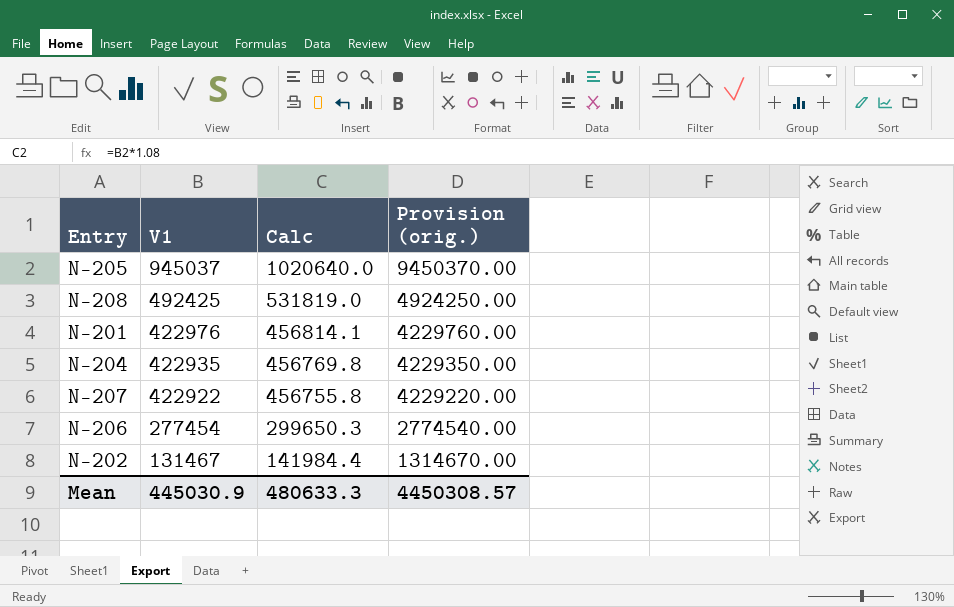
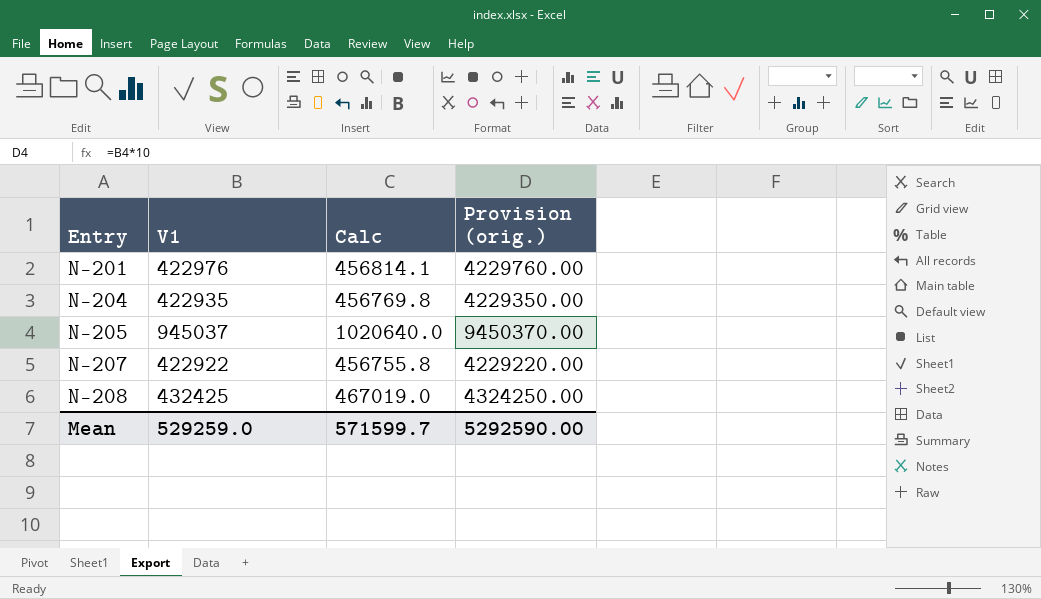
row order: V1 descending -> Entry ascending
row N-206: 277454 | 299650.3 | 2774540.00 -> none
row N-202: 131467 | 141984.4 | 1314670.00 -> none
N-208 | V1: 492425 -> 432425
N-208 | Calc: 531819.0 -> 467019.0
N-208 | Provision (orig.): 4924250.00 -> 4324250.00
Mean | V1: 445030.9 -> 529259.0
Mean | Calc: 480633.3 -> 571599.7
Mean | Provision (orig.): 4450308.57 -> 5292590.00

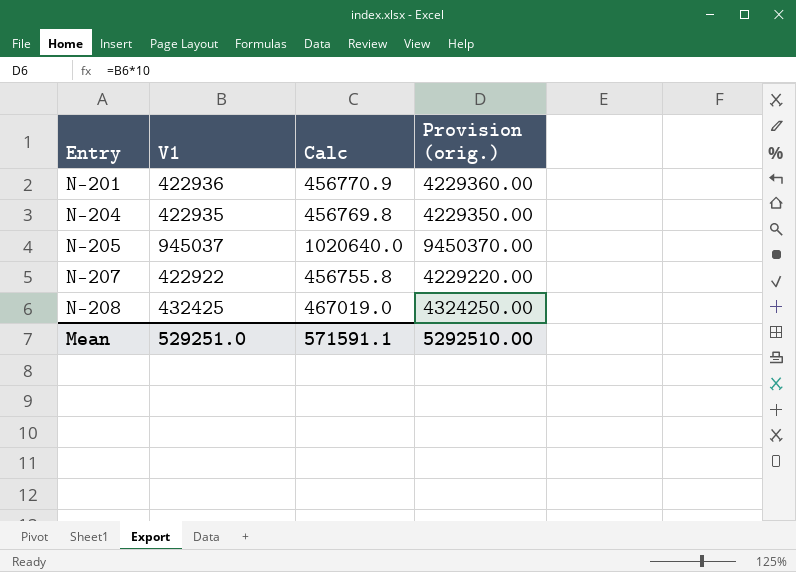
N-201 | V1: 422976 -> 422936
N-201 | Calc: 456814.1 -> 456770.9
N-201 | Provision (orig.): 4229760.00 -> 4229360.00
Mean | V1: 529259.0 -> 529251.0
Mean | Calc: 571599.7 -> 571591.1
Mean | Provision (orig.): 5292590.00 -> 5292510.00

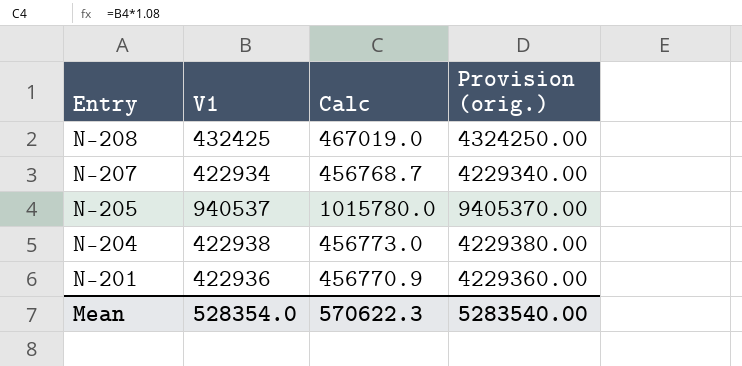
row order: Entry ascending -> Entry descending
N-207 | V1: 422922 -> 422934
N-207 | Calc: 456755.8 -> 456768.7
N-207 | Provision (orig.): 4229220.00 -> 4229340.00
N-205 | V1: 945037 -> 940537
N-205 | Calc: 1020640.0 -> 1015780.0
N-205 | Provision (orig.): 9450370.00 -> 9405370.00
N-204 | V1: 422935 -> 422938
N-204 | Calc: 456769.8 -> 456773.0
N-204 | Provision (orig.): 4229350.00 -> 4229380.00
Mean | V1: 529251.0 -> 528354.0
Mean | Calc: 571591.1 -> 570622.3
Mean | Provision (orig.): 5292510.00 -> 5283540.00

